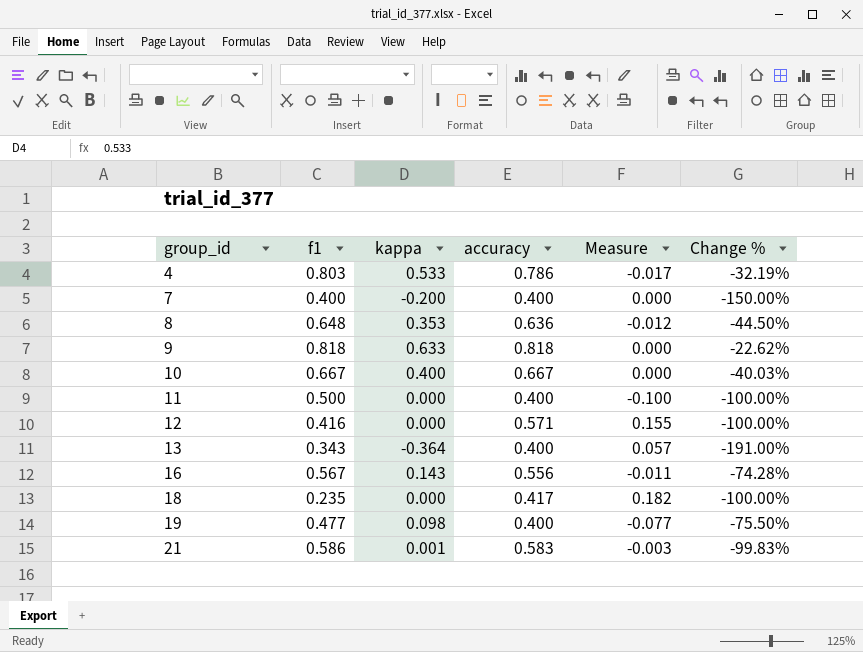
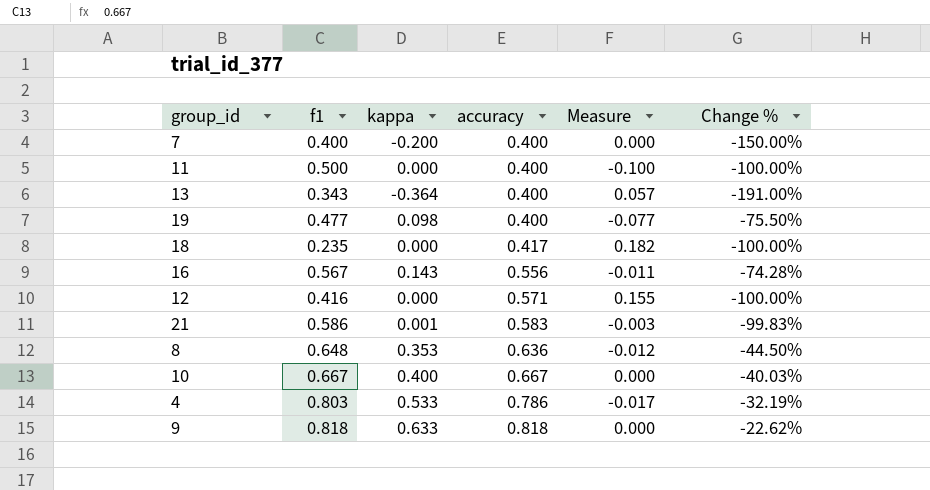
row order: group_id ascending -> accuracy ascending

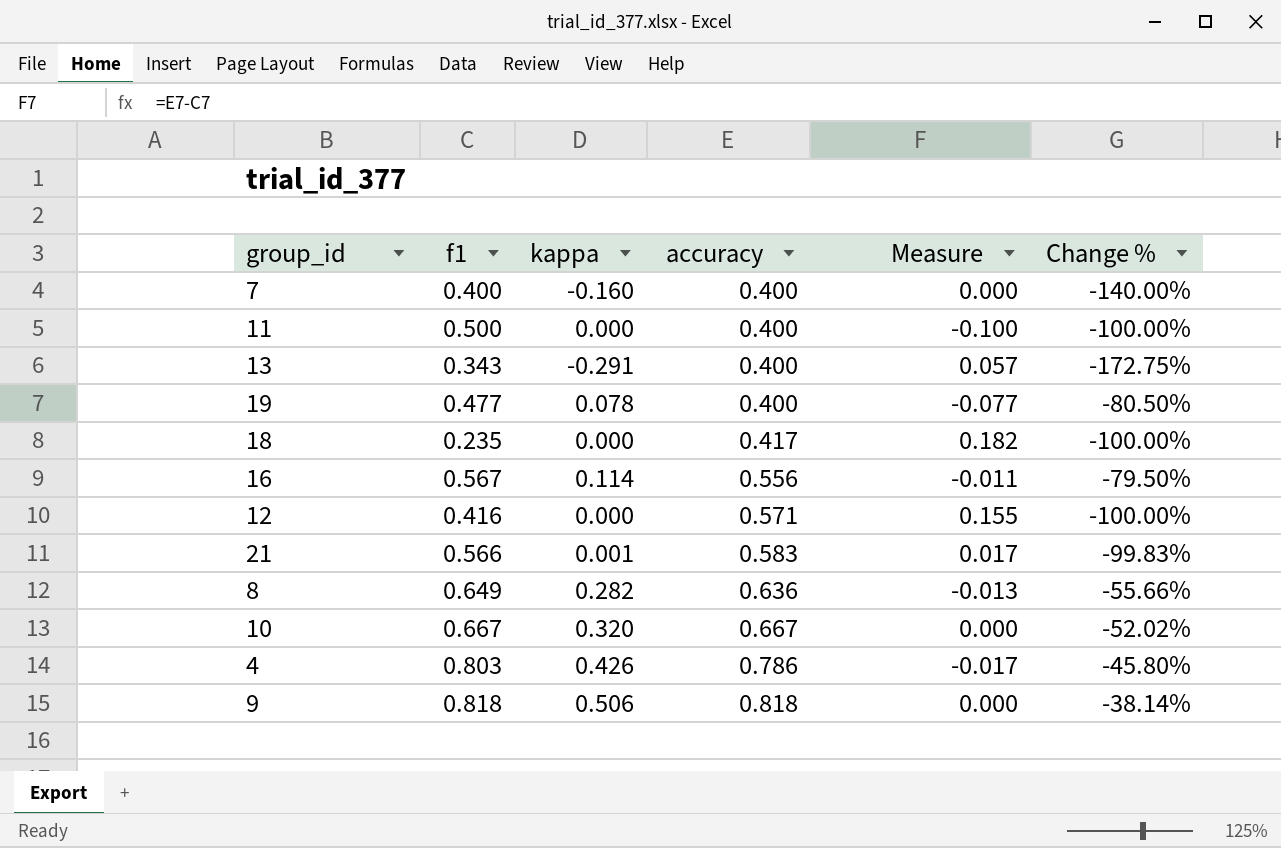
7 | kappa: -0.200 -> -0.160
7 | Change %: -150.00% -> -140.00%
13 | kappa: -0.364 -> -0.291
13 | Change %: -191.00% -> -172.75%
19 | kappa: 0.098 -> 0.078
19 | Change %: -75.50% -> -80.50%
16 | kappa: 0.143 -> 0.114
16 | Change %: -74.28% -> -79.50%
21 | f1: 0.586 -> 0.566
21 | Measure: -0.003 -> 0.017
8 | f1: 0.648 -> 0.649
8 | kappa: 0.353 -> 0.282
8 | Measure: -0.012 -> -0.013
8 | Change %: -44.50% -> -55.66%
10 | kappa: 0.400 -> 0.320
10 | Change %: -40.03% -> -52.02%
4 | kappa: 0.533 -> 0.426
4 | Change %: -32.19% -> -45.80%
9 | kappa: 0.633 -> 0.506
9 | Change %: -22.62% -> -38.14%

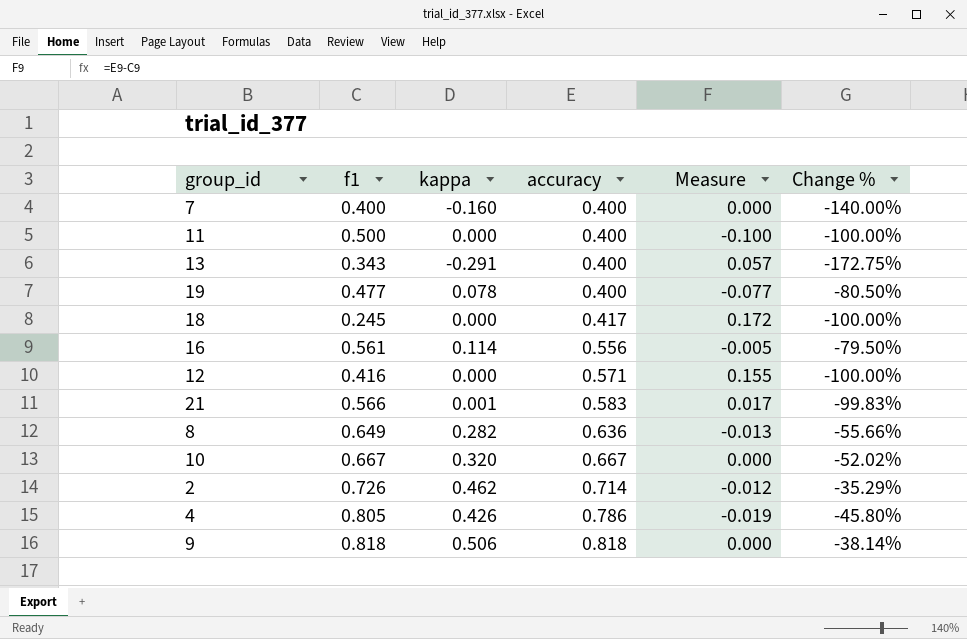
18 | f1: 0.235 -> 0.245
18 | Measure: 0.182 -> 0.172
16 | f1: 0.567 -> 0.561
16 | Measure: -0.011 -> -0.005
row 2: none -> 0.726 | 0.462 | 0.714 | -0.012 | -35.29%
4 | f1: 0.803 -> 0.805
4 | Measure: -0.017 -> -0.019

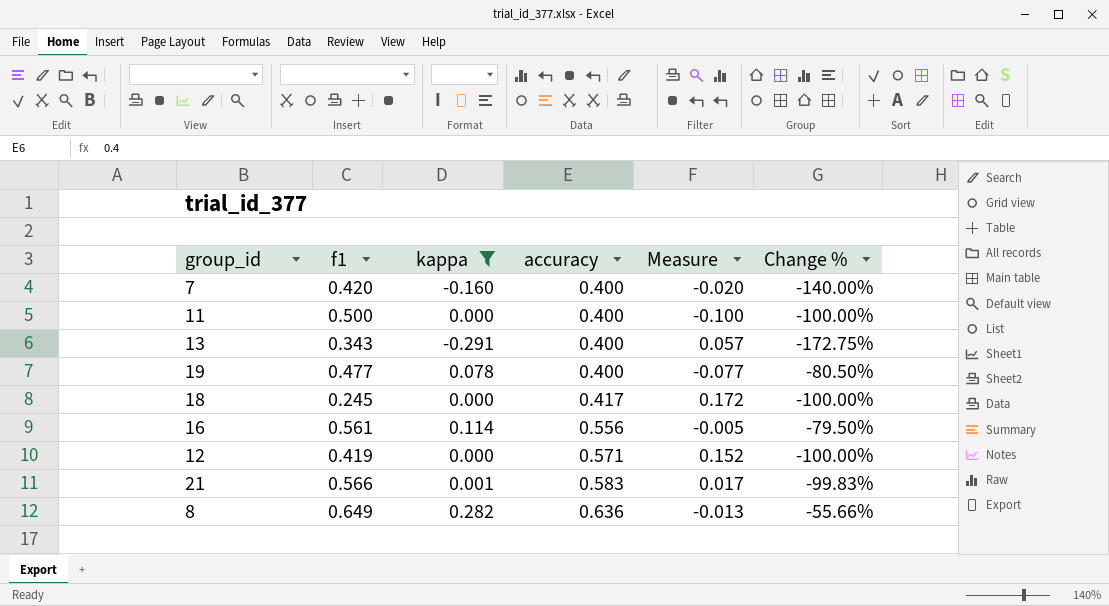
filter: none -> kappa <= 0.282
7 | f1: 0.400 -> 0.420
7 | Measure: 0.000 -> -0.020
12 | f1: 0.416 -> 0.419
12 | Measure: 0.155 -> 0.152

